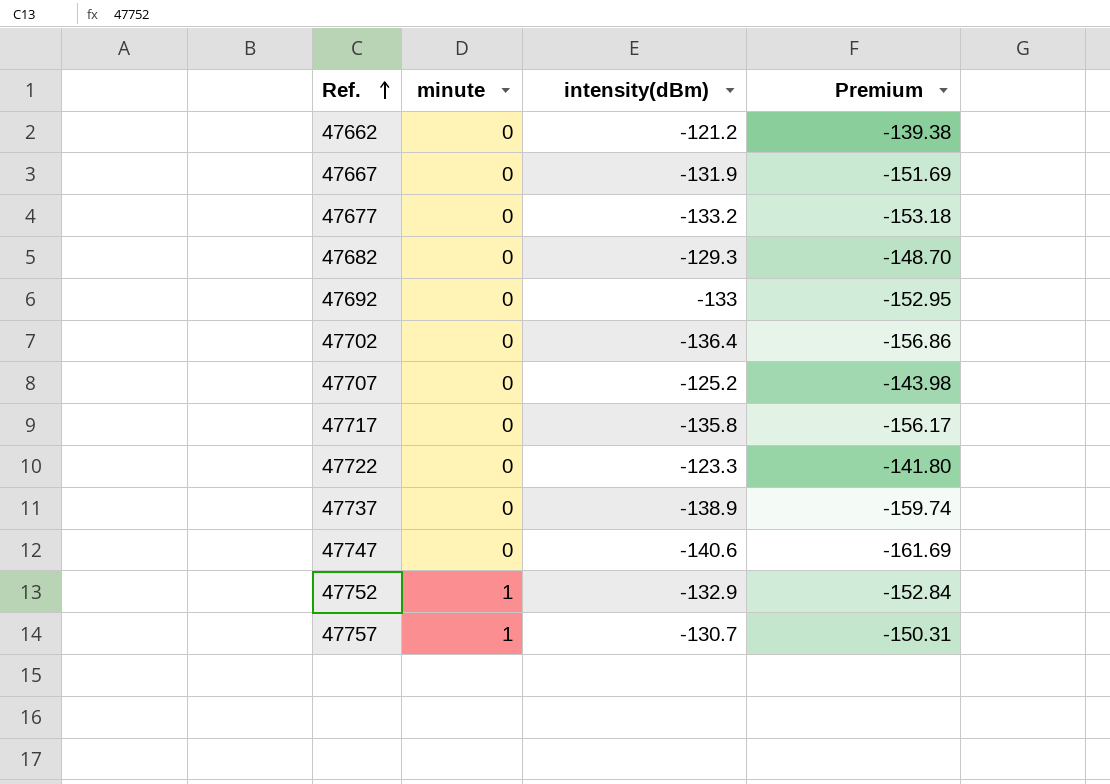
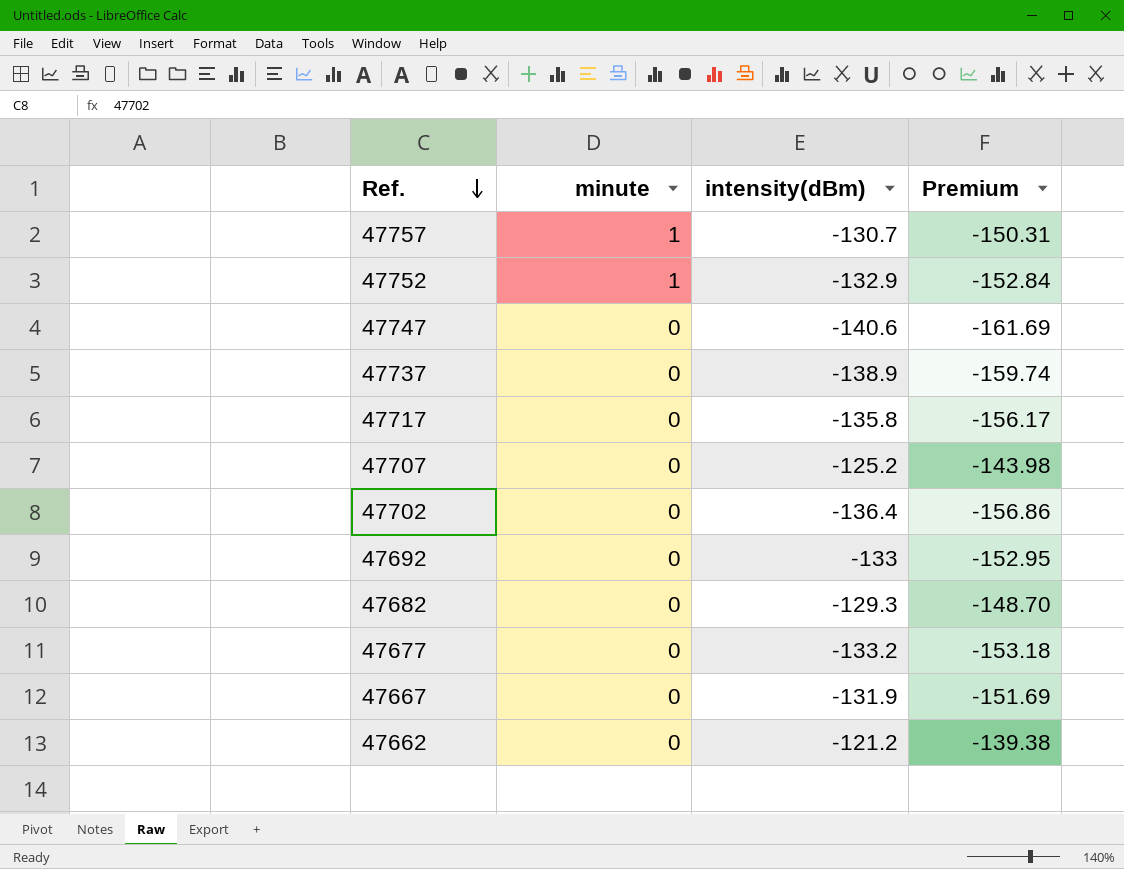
row order: Ref. ascending -> Ref. descending
row 47722: 0 | -123.3 | -141.80 -> none

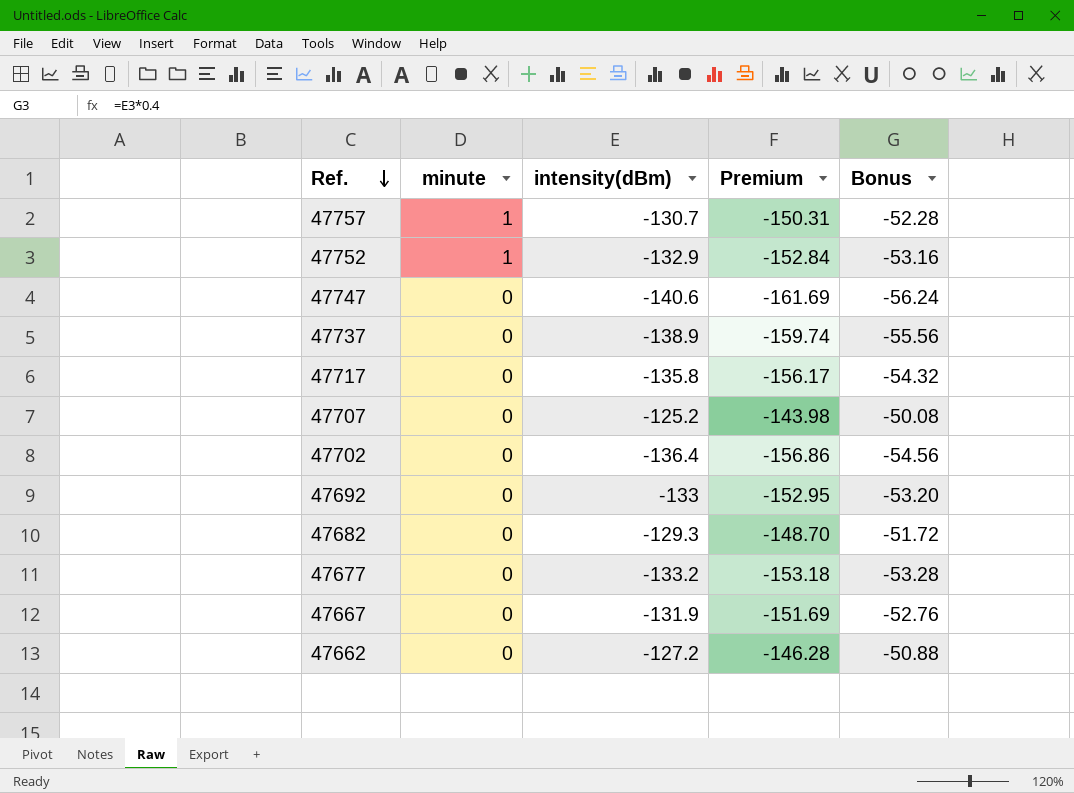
column Bonus | formula: none -> [intensity(dBm)] * 0.4
47662 | intensity(dBm): -121.2 -> -127.2
47662 | Premium: -139.38 -> -146.28

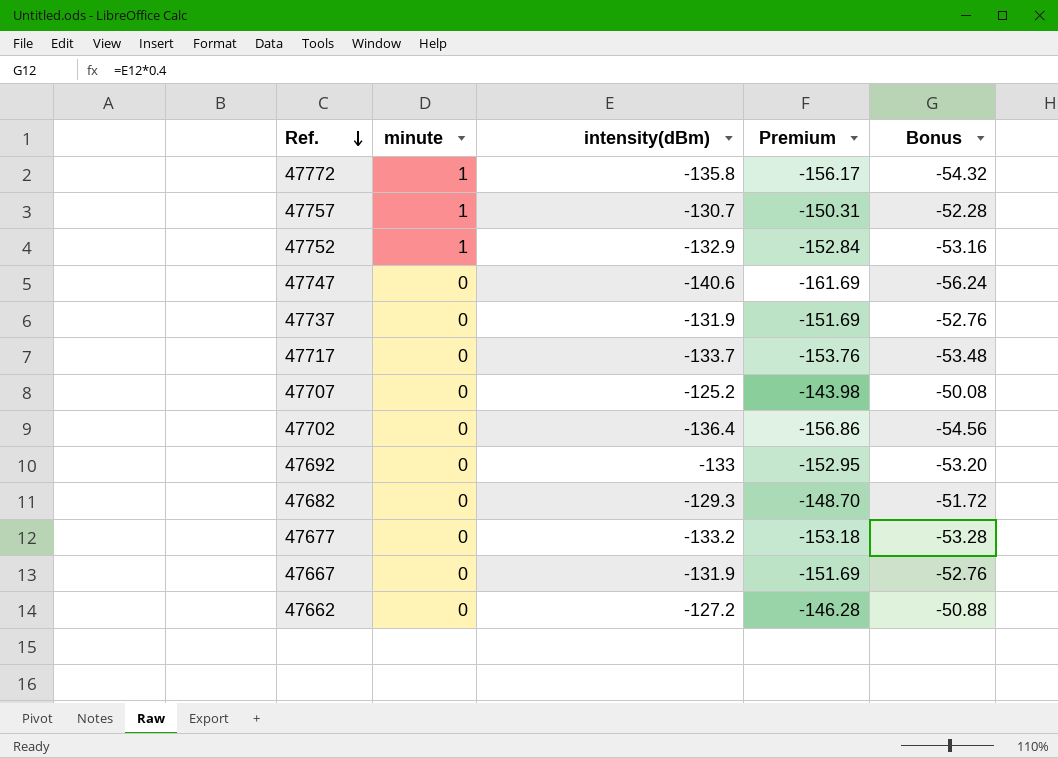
row 47772: none -> 1 | -135.8 | -156.17 | -54.32
47737 | intensity(dBm): -138.9 -> -131.9
47737 | Premium: -159.74 -> -151.69
47737 | Bonus: -55.56 -> -52.76
47717 | intensity(dBm): -135.8 -> -133.7
47717 | Premium: -156.17 -> -153.76
47717 | Bonus: -54.32 -> -53.48

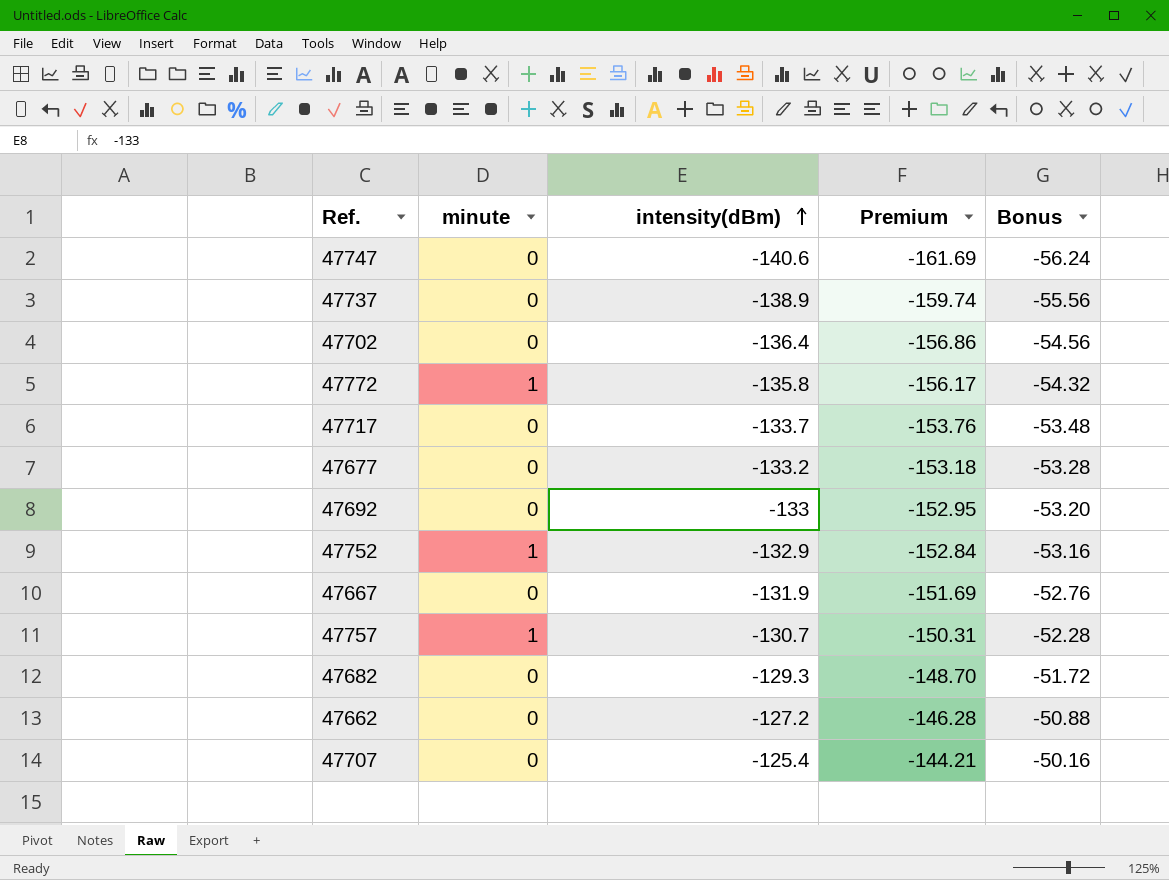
row order: Ref. descending -> intensity(dBm) ascending
47737 | intensity(dBm): -131.9 -> -138.9
47737 | Premium: -151.69 -> -159.74
47737 | Bonus: -52.76 -> -55.56
47707 | intensity(dBm): -125.2 -> -125.4
47707 | Premium: -143.98 -> -144.21
47707 | Bonus: -50.08 -> -50.16

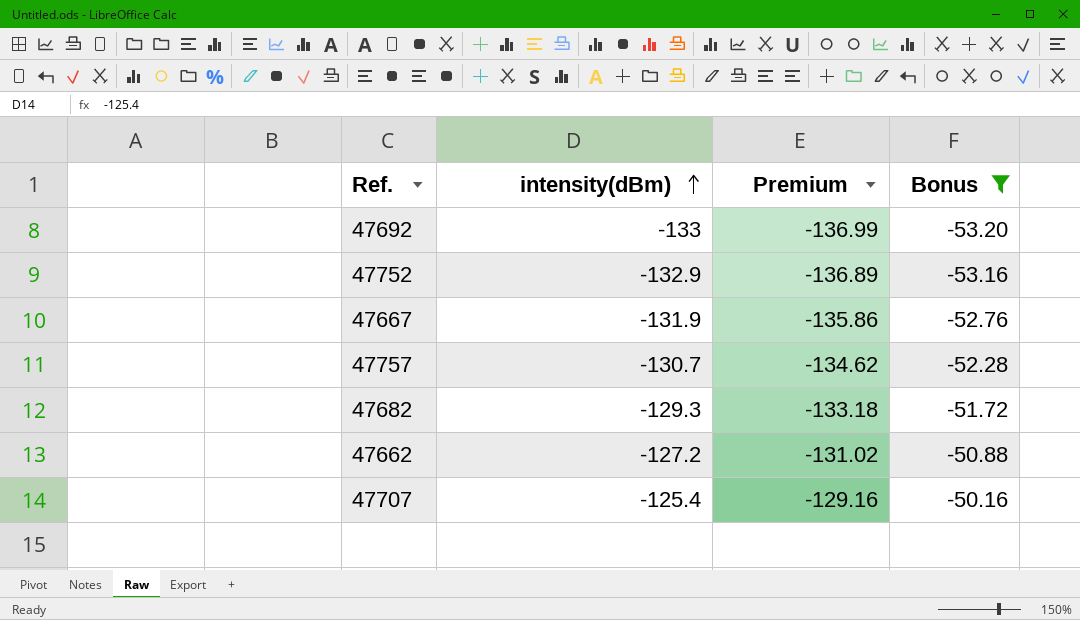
filter: none -> Bonus >= -53.20
column minute | position: 2 -> none
column Premium | formula: [intensity(dBm)] * 1.15 -> [intensity(dBm)] * 1.03

